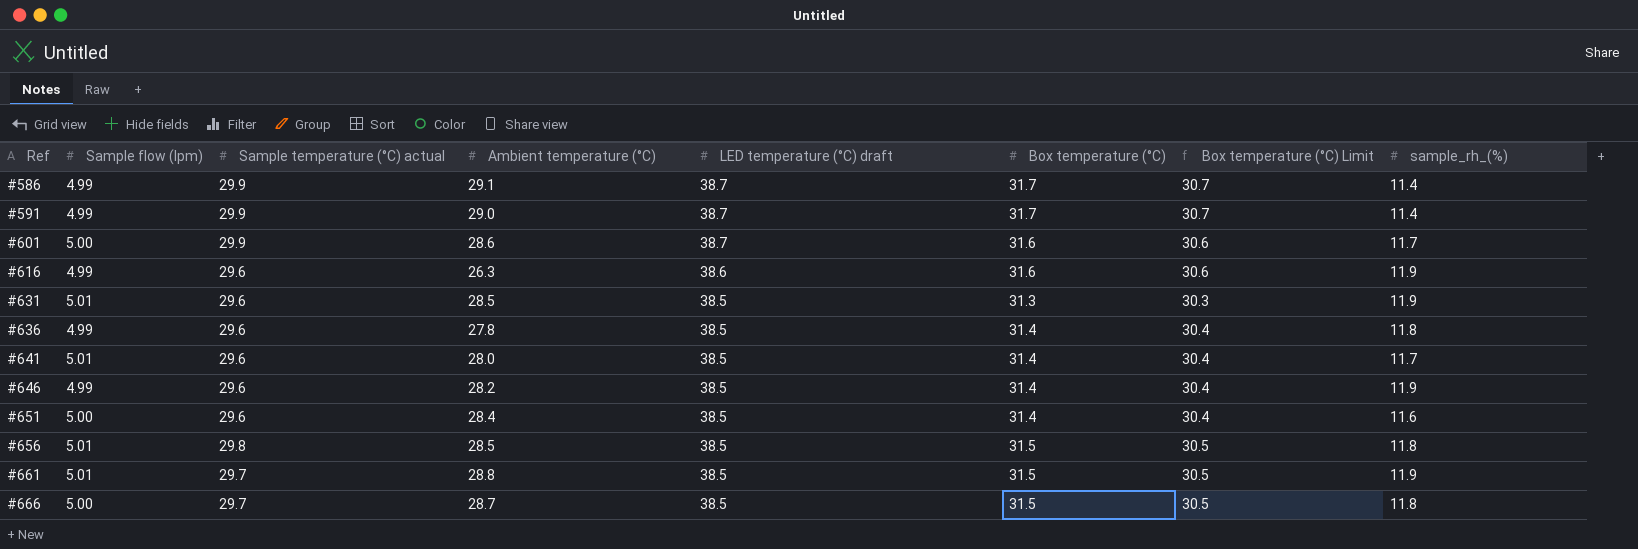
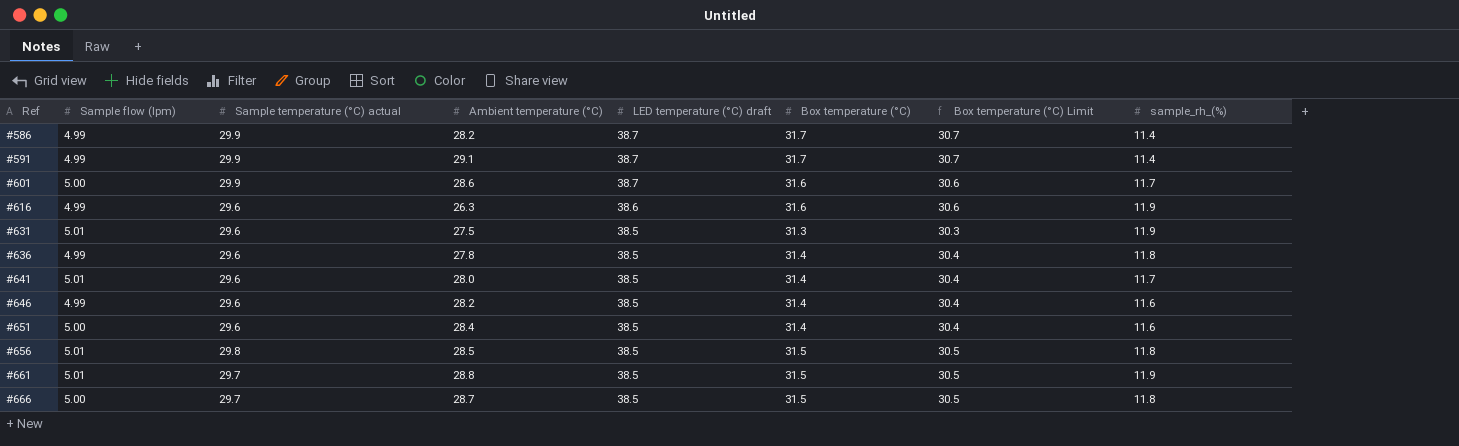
#586 | Ambient temperature (°C): 29.1 -> 28.2
#591 | Ambient temperature (°C): 29.0 -> 29.1
#631 | Ambient temperature (°C): 28.5 -> 27.5
#646 | sample_rh_(%): 11.9 -> 11.6

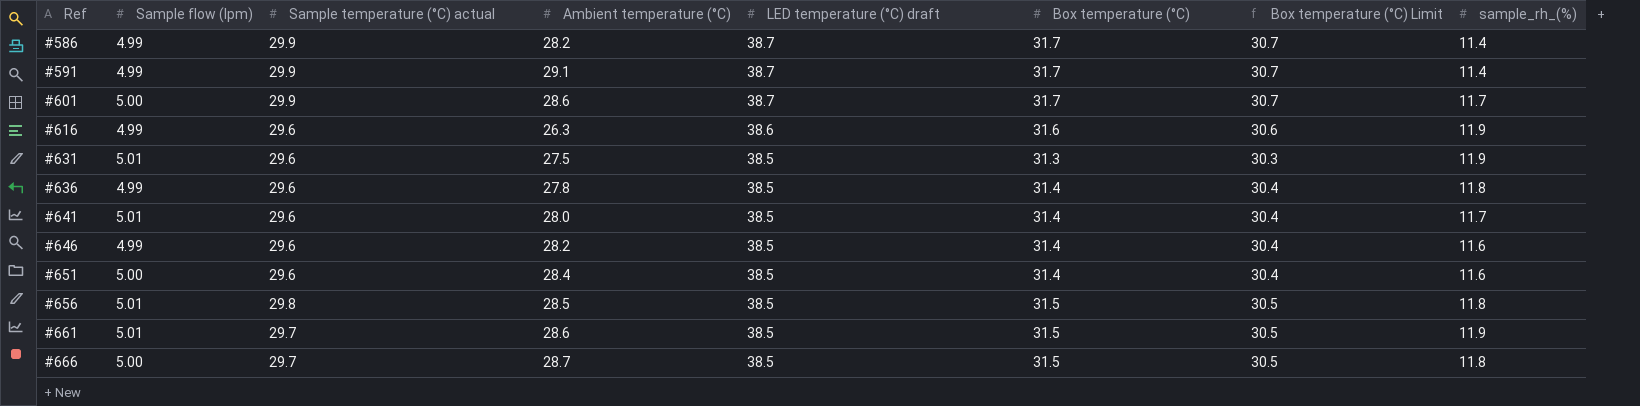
#601 | Box temperature (°C): 31.6 -> 31.7
#601 | Box temperature (°C) Limit: 30.6 -> 30.7
#661 | Ambient temperature (°C): 28.8 -> 28.6

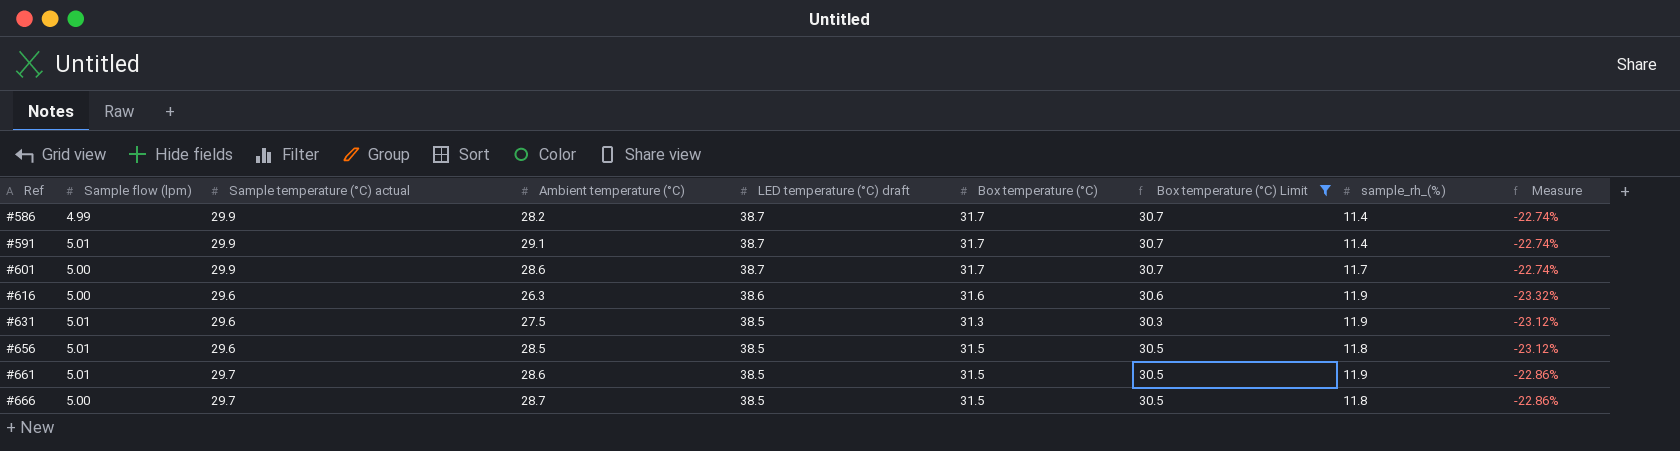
filter: none -> Box temperature (°C) Limit != 30.4
column Measure | formula: none -> ([Sample temperature (°C) actual] - [LED temperature (°C) draft]) / [LED temperature (°C) draft]
#591 | Sample flow (lpm): 4.99 -> 5.01
#616 | Sample flow (lpm): 4.99 -> 5.00
#656 | Sample temperature (°C) actual: 29.8 -> 29.6

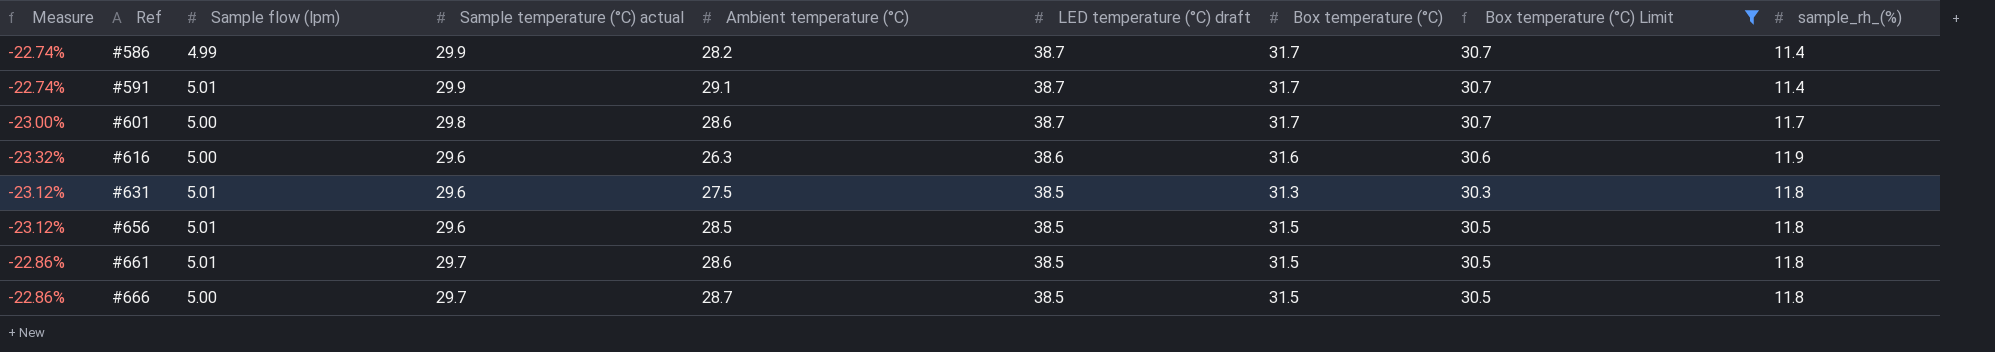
column Measure | position: 9 -> 1
#601 | Measure: -22.74% -> -23.00%
#601 | Sample temperature (°C) actual: 29.9 -> 29.8
#631 | sample_rh_(%): 11.9 -> 11.8
#661 | sample_rh_(%): 11.9 -> 11.8

